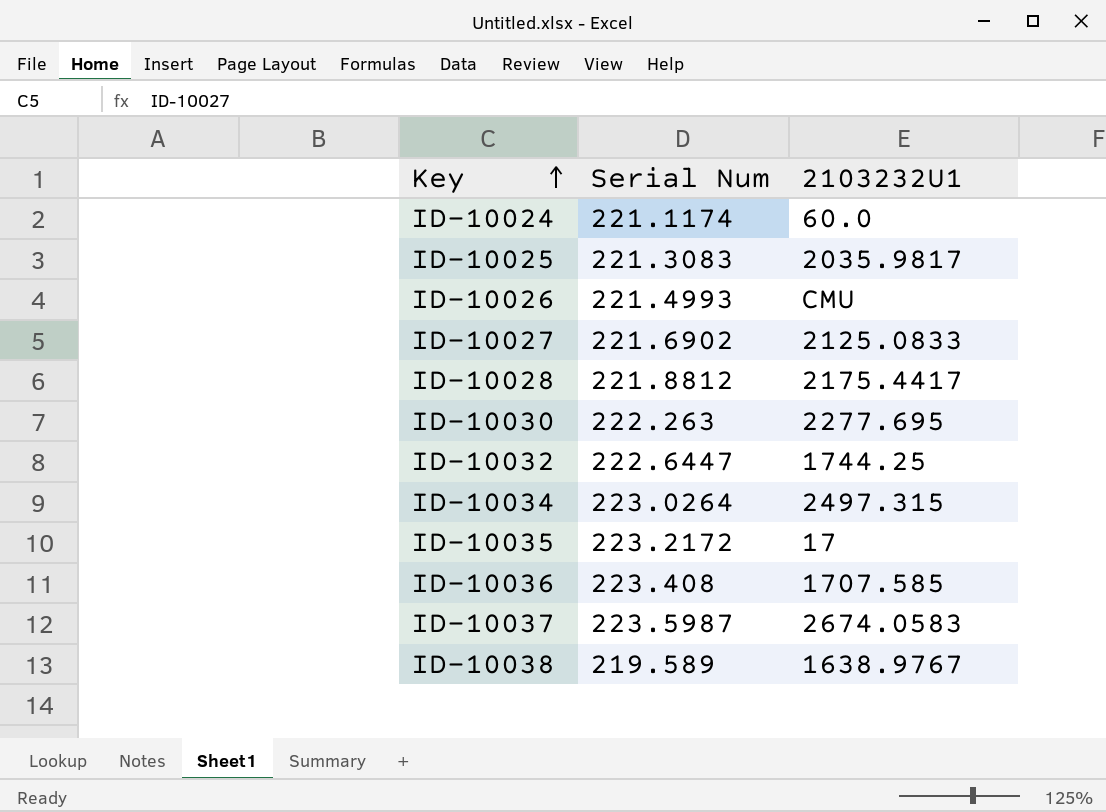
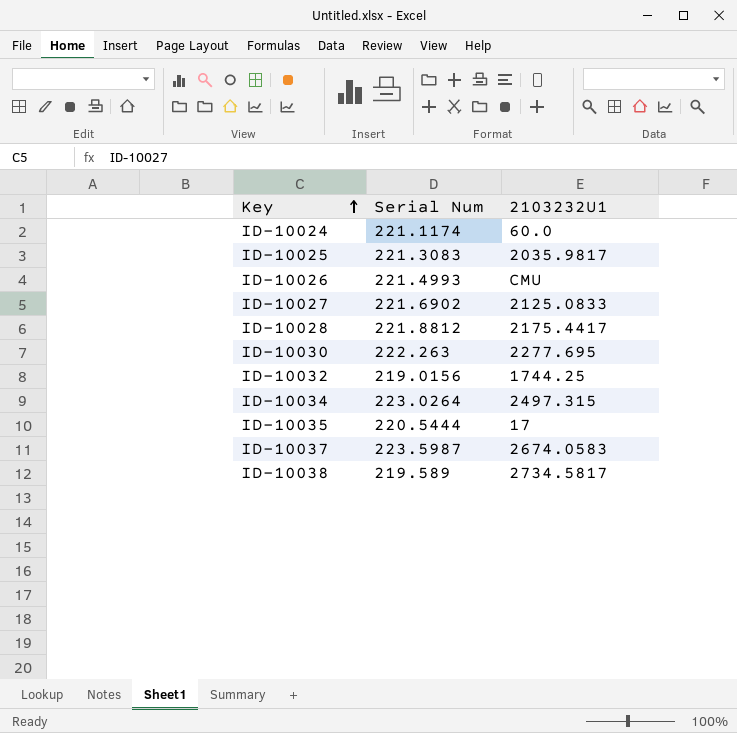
row ID-10036: 223.408 | 1707.585 -> none
ID-10032 | Serial Num: 222.6447 -> 219.0156
ID-10035 | Serial Num: 223.2172 -> 220.5444
ID-10038 | 2103232U1: 1638.9767 -> 2734.5817

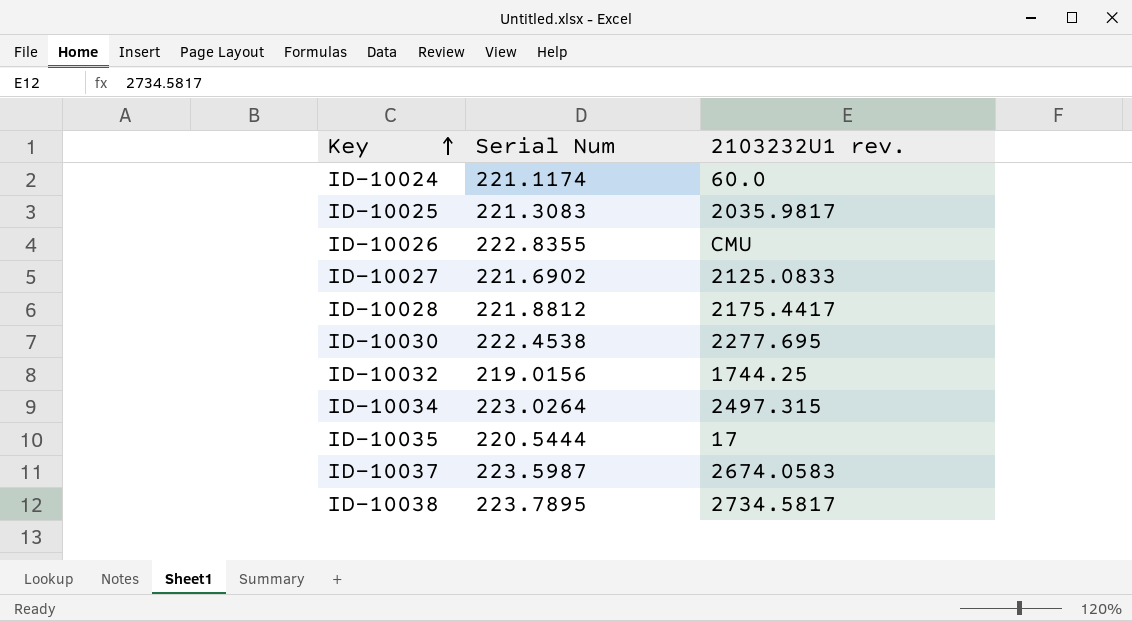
column name: 2103232U1 -> 2103232U1 rev.
ID-10026 | Serial Num: 221.4993 -> 222.8355
ID-10030 | Serial Num: 222.263 -> 222.4538
ID-10038 | Serial Num: 219.589 -> 223.7895

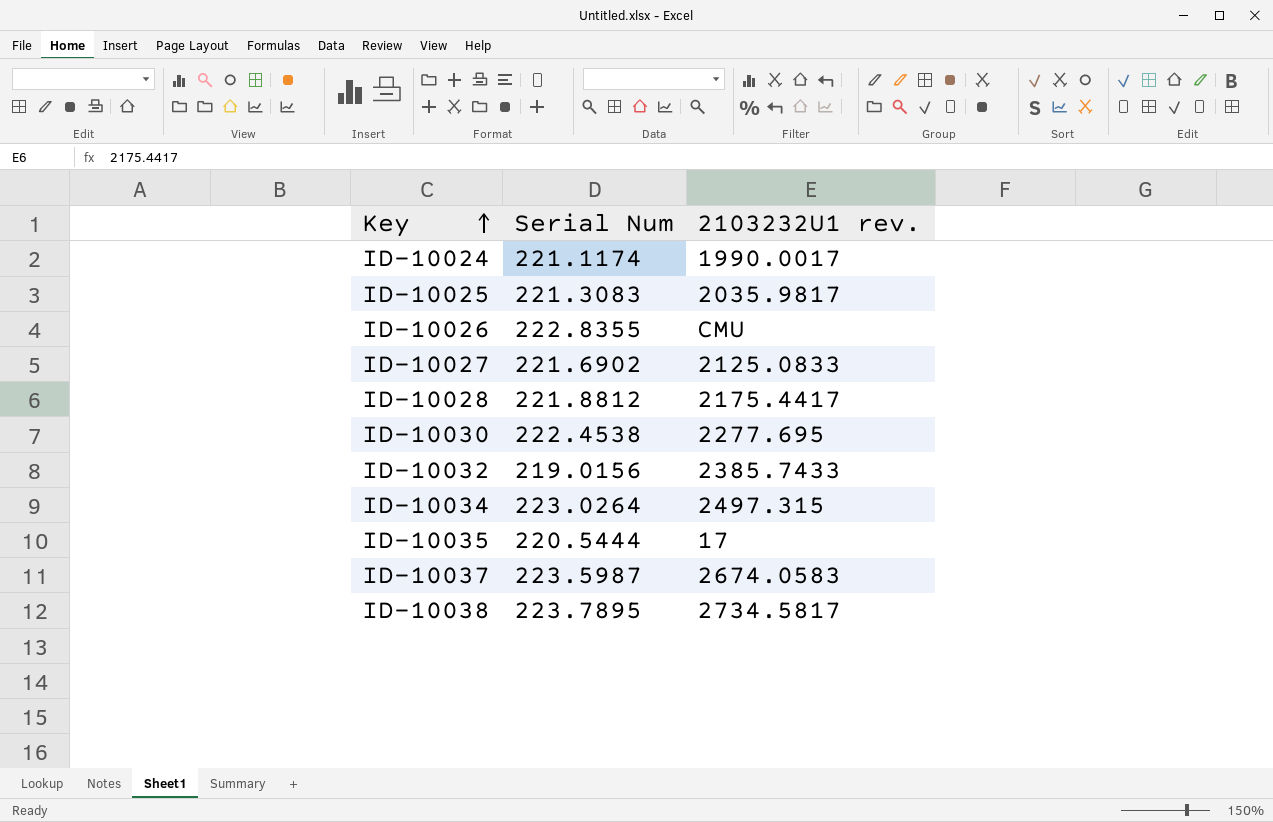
ID-10024 | 2103232U1 rev.: 60.0 -> 1990.0017
ID-10032 | 2103232U1 rev.: 1744.25 -> 2385.7433

